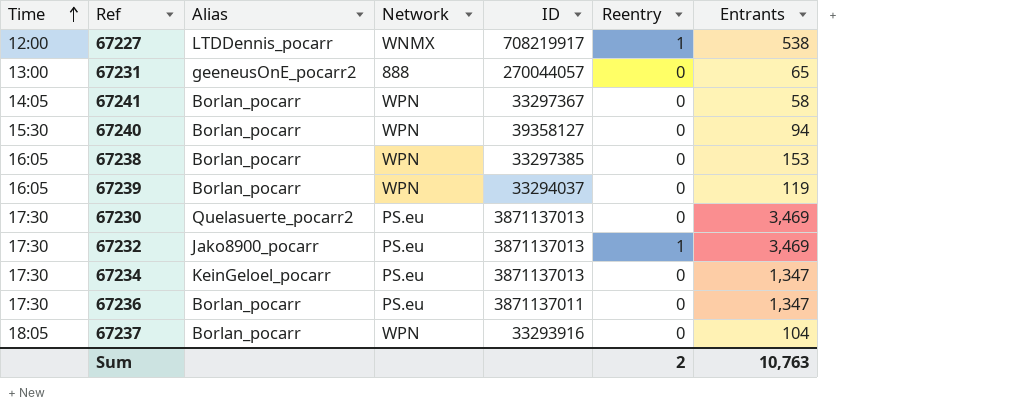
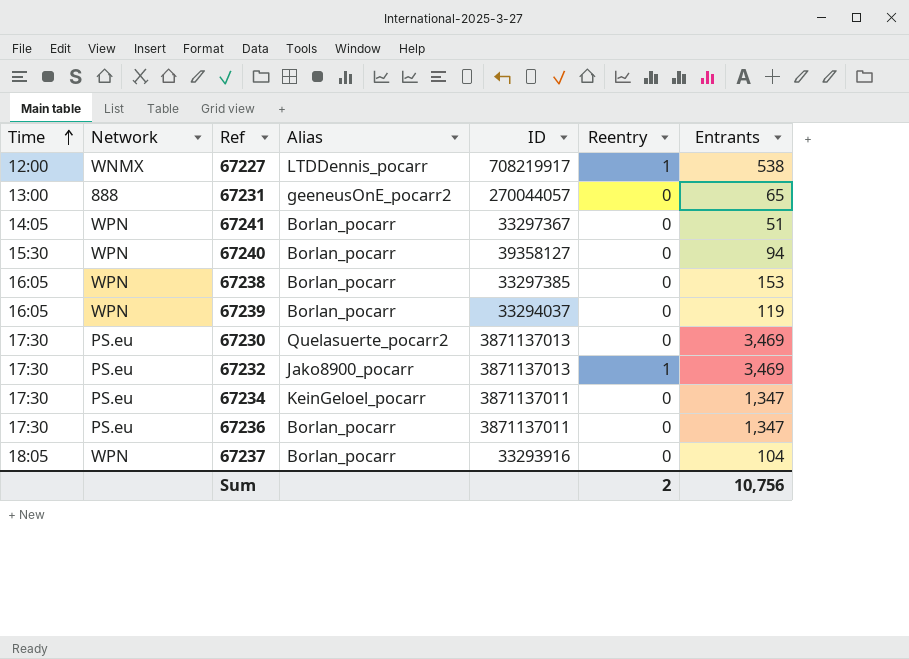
column Network | position: 4 -> 2
67241 | Entrants: 58 -> 51
67234 | ID: 3871137013 -> 3871137011
Sum | Entrants: 10,763 -> 10,756

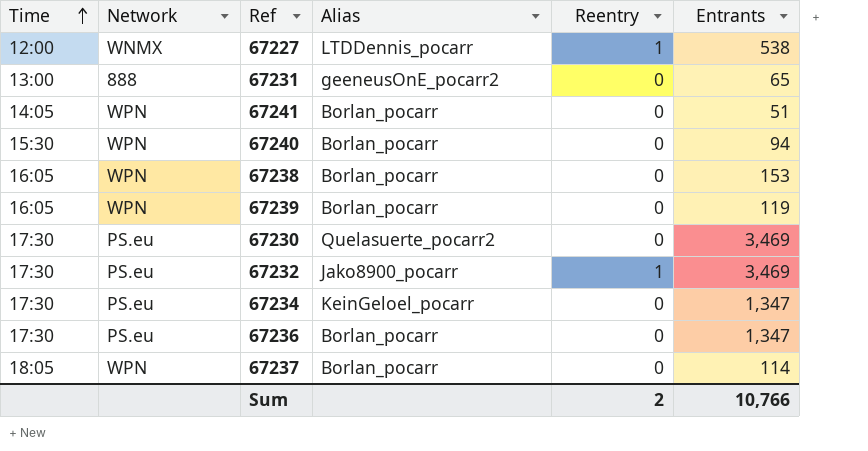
column ID | position: 5 -> none
67237 | Entrants: 104 -> 114
Sum | Entrants: 10,756 -> 10,766

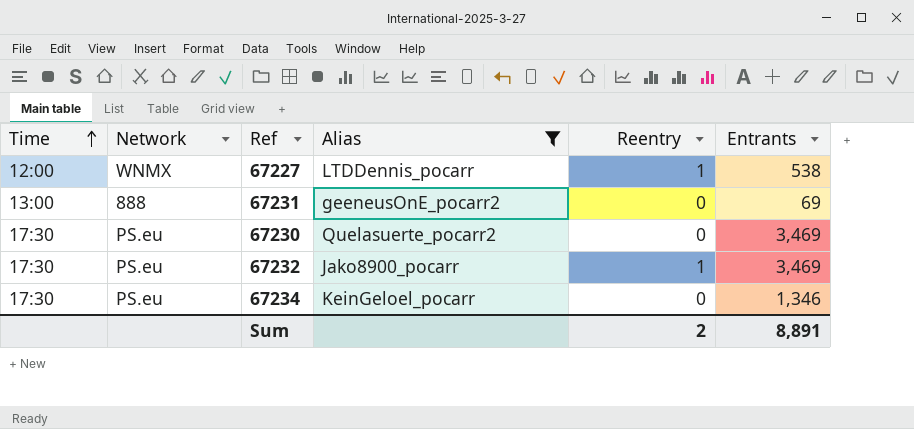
filter: none -> Alias != Borlan_pocarr
67231 | Entrants: 65 -> 69
67234 | Entrants: 1,347 -> 1,346
Sum | Entrants: 10,766 -> 8,891

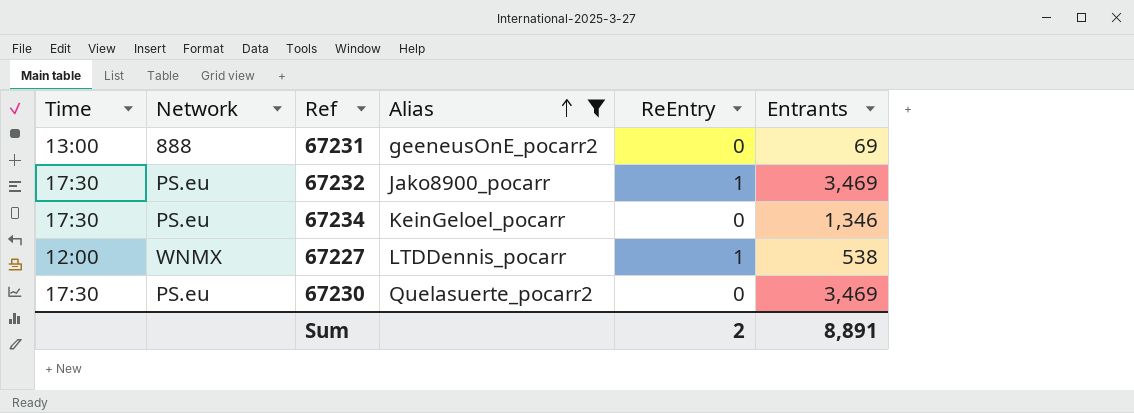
row order: Time ascending -> Alias ascending
column name: Reentry -> ReEntry

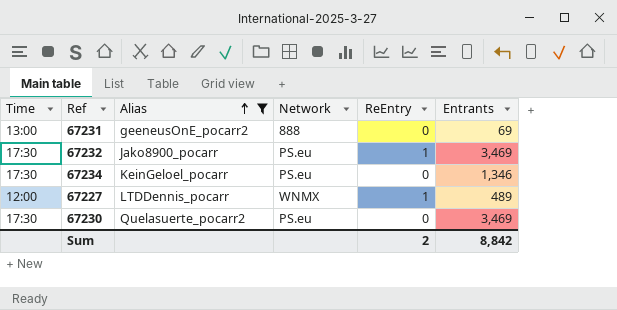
column Network | position: 2 -> 4
67227 | Entrants: 538 -> 489
Sum | Entrants: 8,891 -> 8,842

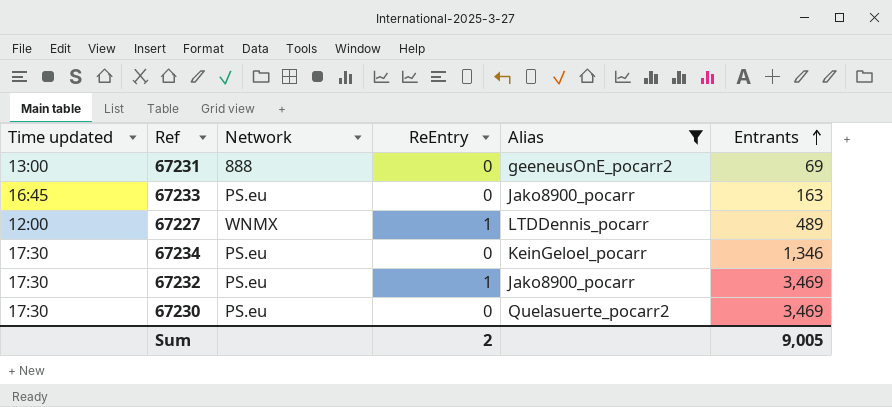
row order: Alias ascending -> Entrants ascending
column name: Time -> Time updated
column Alias | position: 3 -> 5
row 67233: none -> 16:45 | PS.eu | 0 | Jako8900_pocarr | 163
Sum | Entrants: 8,842 -> 9,005

